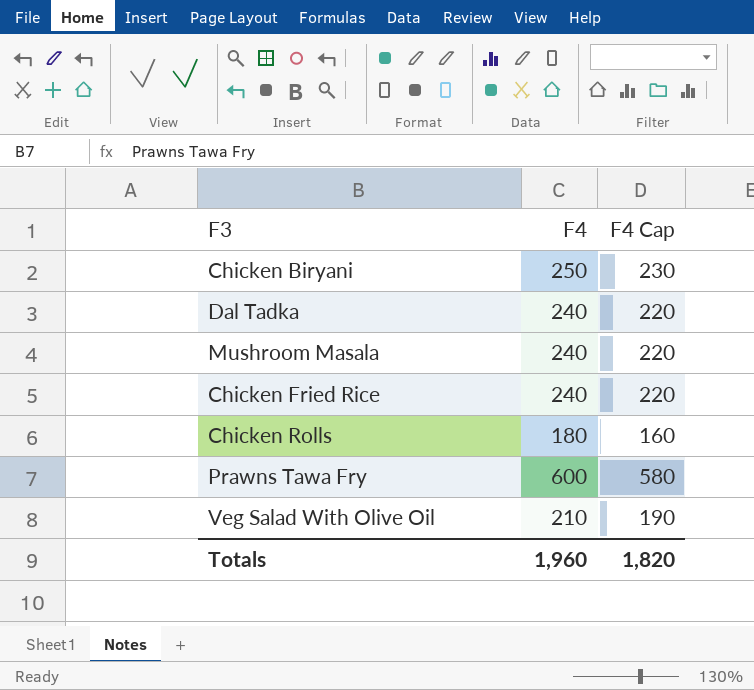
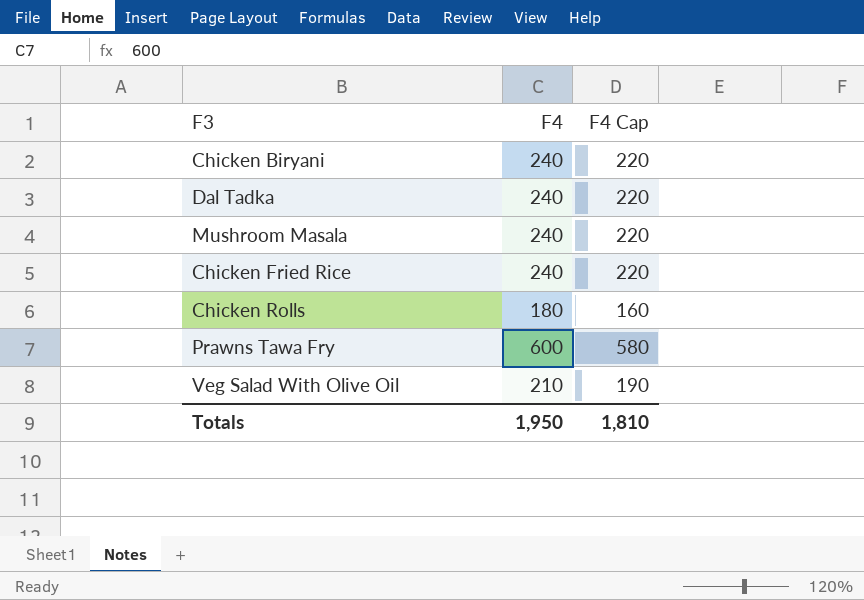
Chicken Biryani | F4: 250 -> 240
Chicken Biryani | F4 Cap: 230 -> 220
Totals | F4: 1,960 -> 1,950
Totals | F4 Cap: 1,820 -> 1,810

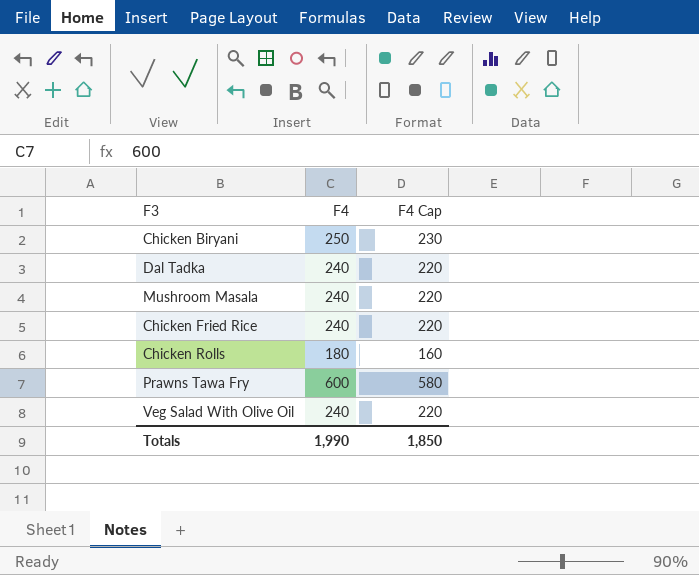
Chicken Biryani | F4: 240 -> 250
Chicken Biryani | F4 Cap: 220 -> 230
Veg Salad With Olive Oil | F4: 210 -> 240
Veg Salad With Olive Oil | F4 Cap: 190 -> 220
Totals | F4: 1,950 -> 1,990
Totals | F4 Cap: 1,810 -> 1,850

